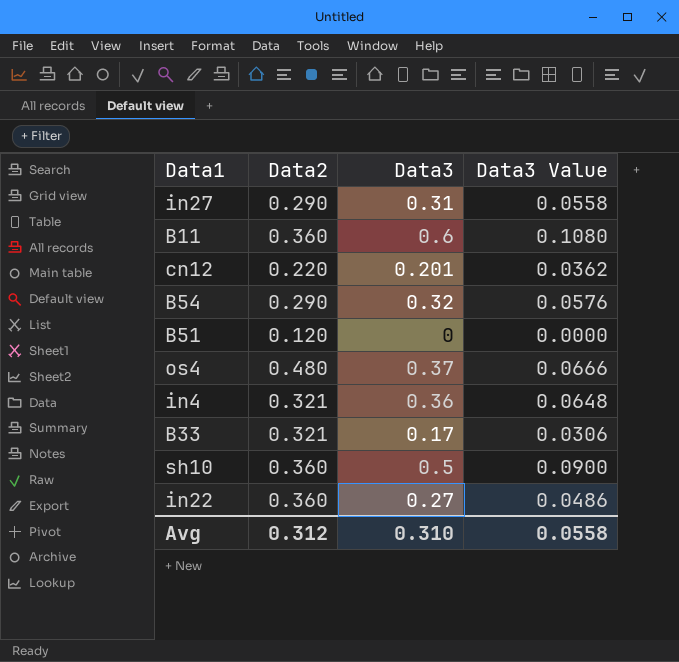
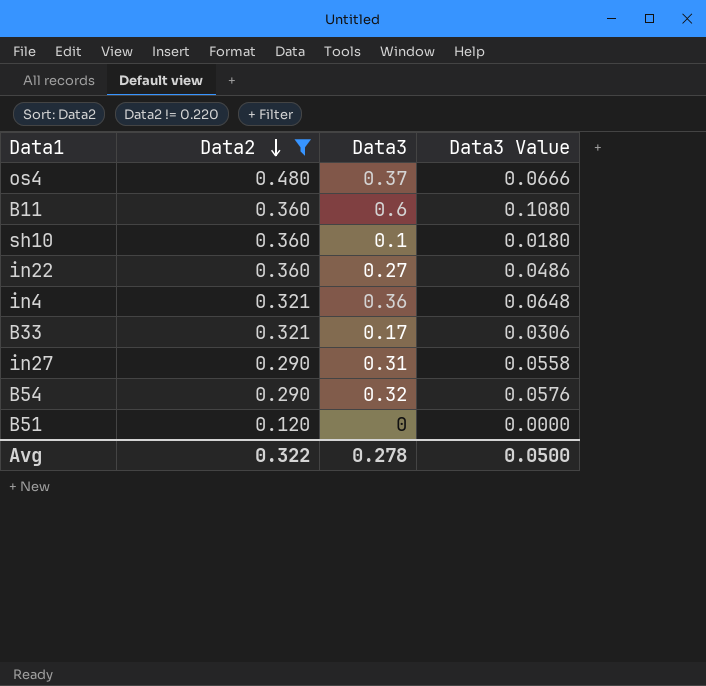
filter: none -> Data2 != 0.220
row order: none -> Data2 descending
sh10 | Data3: 0.5 -> 0.1
sh10 | Data3 Value: 0.0900 -> 0.0180
Avg | Data2: 0.312 -> 0.322
Avg | Data3: 0.310 -> 0.278
Avg | Data3 Value: 0.0558 -> 0.0500

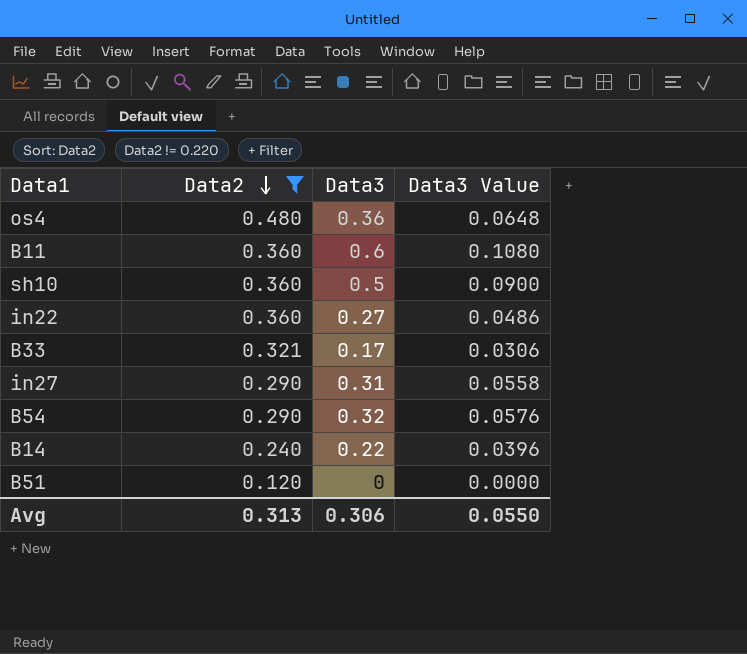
row in4: 0.321 | 0.36 | 0.0648 -> none
os4 | Data3: 0.37 -> 0.36
os4 | Data3 Value: 0.0666 -> 0.0648
sh10 | Data3: 0.1 -> 0.5
sh10 | Data3 Value: 0.0180 -> 0.0900
row B14: none -> 0.240 | 0.22 | 0.0396
Avg | Data2: 0.322 -> 0.313
Avg | Data3: 0.278 -> 0.306
Avg | Data3 Value: 0.0500 -> 0.0550

